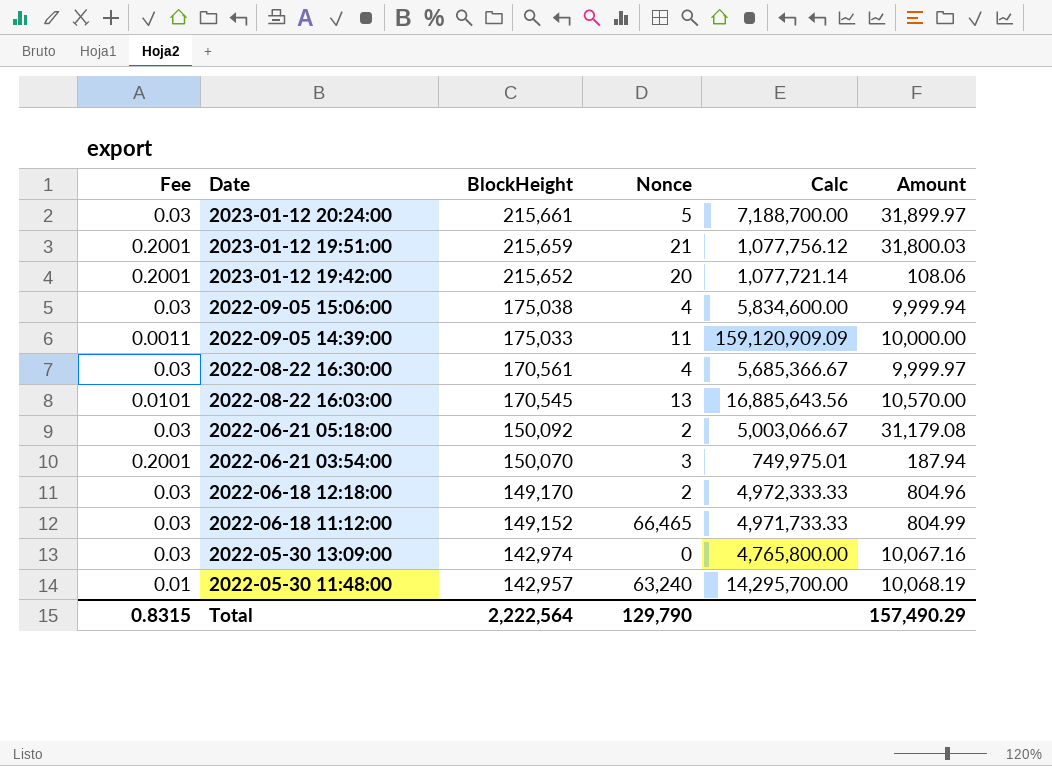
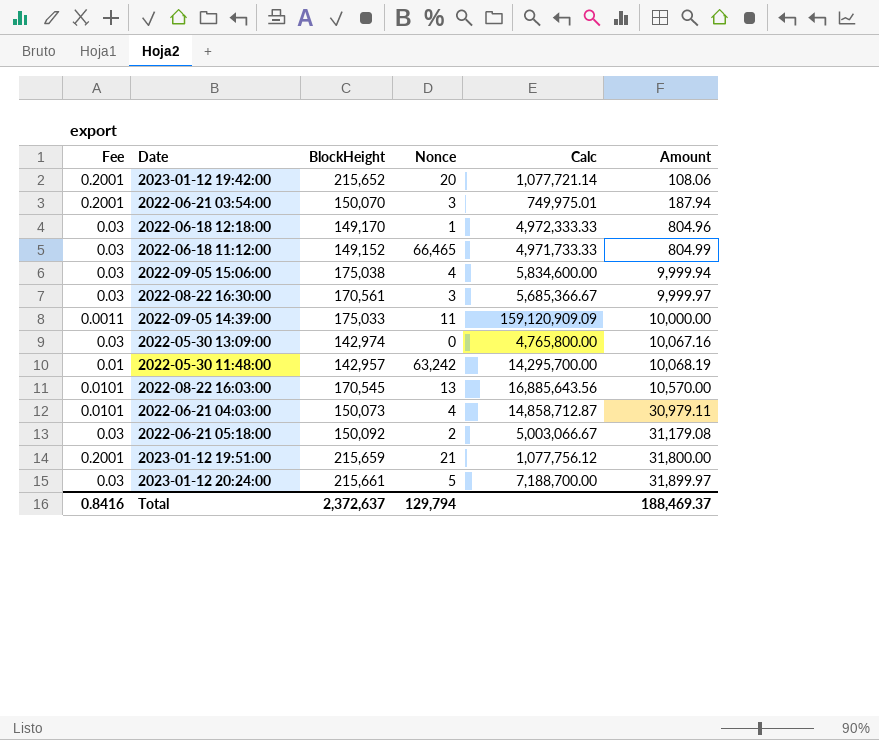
row order: Date descending -> Amount ascending
2022-06-18 12:18:00 | Nonce: 2 -> 1
2022-08-22 16:30:00 | Nonce: 4 -> 3
2022-05-30 11:48:00 | Nonce: 63,240 -> 63,242
row 2022-06-21 04:03:00: none -> 0.0101 | 150,073 | 4 | 14,858,712.87 | 30,979.11
2023-01-12 19:51:00 | Amount: 31,800.03 -> 31,800.00
Total | Fee: 0.8315 -> 0.8416
Total | BlockHeight: 2,222,564 -> 2,372,637
Total | Nonce: 129,790 -> 129,794
Total | Amount: 157,490.29 -> 188,469.37

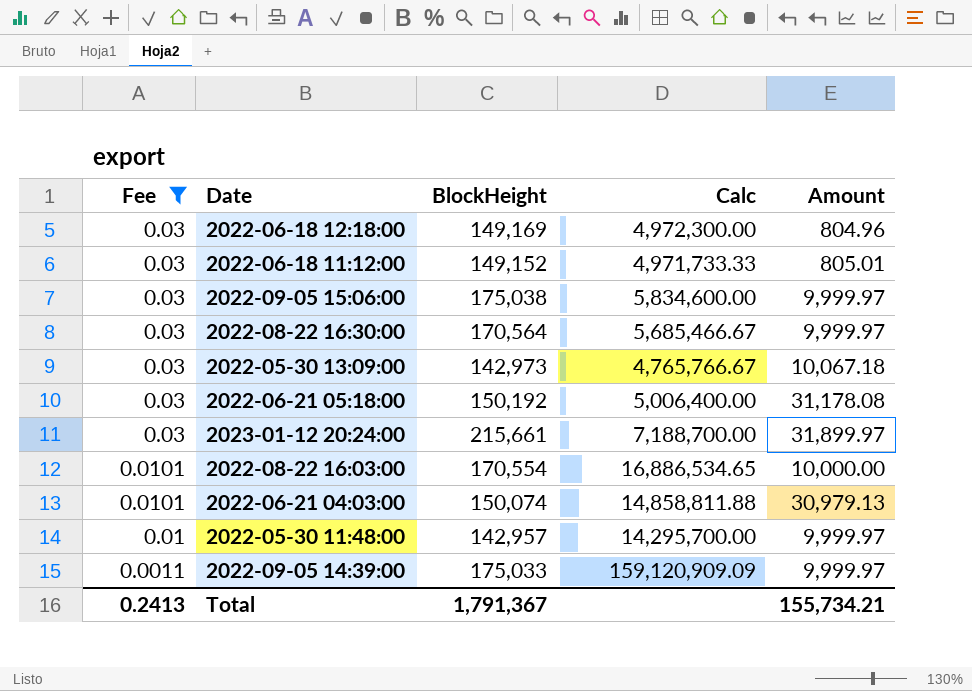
filter: none -> Fee != 0.2001
row order: Amount ascending -> Fee descending
column Nonce | position: 4 -> none
2022-06-18 12:18:00 | BlockHeight: 149,170 -> 149,169
2022-06-18 12:18:00 | Calc: 4,972,333.33 -> 4,972,300.00
2022-06-18 11:12:00 | Amount: 804.99 -> 805.01
2022-09-05 15:06:00 | Amount: 9,999.94 -> 9,999.97
2022-08-22 16:30:00 | BlockHeight: 170,561 -> 170,564
2022-08-22 16:30:00 | Calc: 5,685,366.67 -> 5,685,466.67
2022-05-30 13:09:00 | BlockHeight: 142,974 -> 142,973
2022-05-30 13:09:00 | Calc: 4,765,800.00 -> 4,765,766.67
2022-05-30 13:09:00 | Amount: 10,067.16 -> 10,067.18
2022-06-21 05:18:00 | BlockHeight: 150,092 -> 150,192
2022-06-21 05:18:00 | Calc: 5,003,066.67 -> 5,006,400.00
2022-06-21 05:18:00 | Amount: 31,179.08 -> 31,178.08
2022-08-22 16:03:00 | BlockHeight: 170,545 -> 170,554
2022-08-22 16:03:00 | Calc: 16,885,643.56 -> 16,886,534.65
2022-08-22 16:03:00 | Amount: 10,570.00 -> 10,000.00
2022-06-21 04:03:00 | BlockHeight: 150,073 -> 150,074
2022-06-21 04:03:00 | Calc: 14,858,712.87 -> 14,858,811.88
2022-06-21 04:03:00 | Amount: 30,979.11 -> 30,979.13
2022-05-30 11:48:00 | Amount: 10,068.19 -> 9,999.97
2022-09-05 14:39:00 | Amount: 10,000.00 -> 9,999.97
Total | Fee: 0.8416 -> 0.2413
Total | BlockHeight: 2,372,637 -> 1,791,367
Total | Amount: 188,469.37 -> 155,734.21

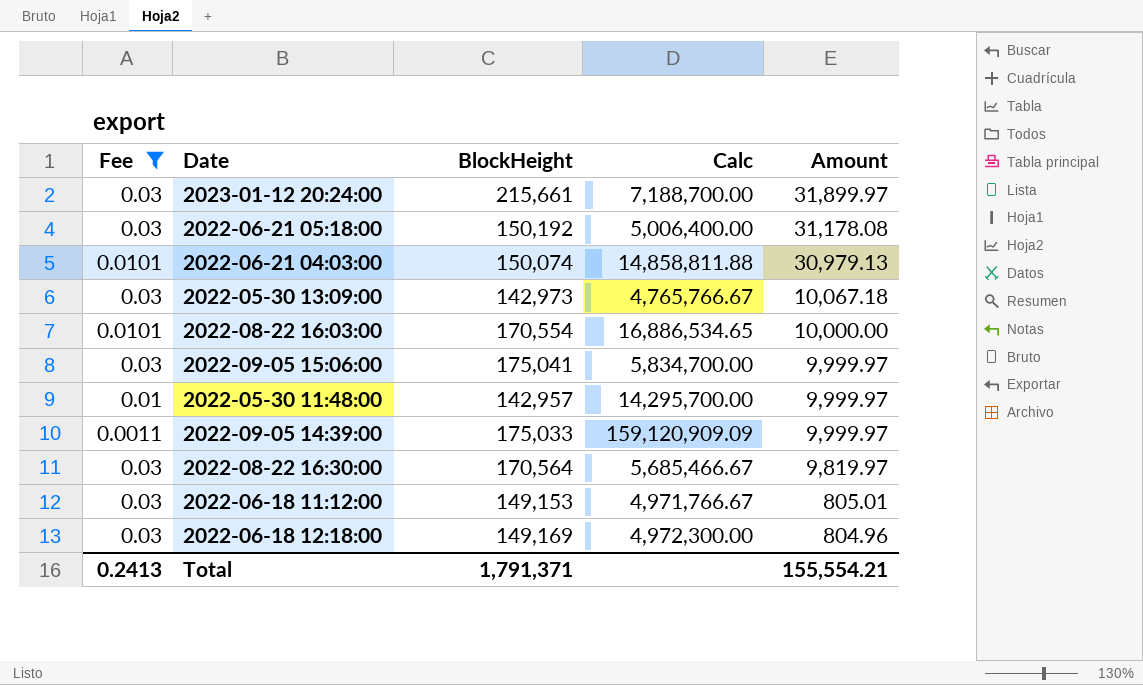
row order: Fee descending -> Amount descending
2022-09-05 15:06:00 | BlockHeight: 175,038 -> 175,041
2022-09-05 15:06:00 | Calc: 5,834,600.00 -> 5,834,700.00
2022-08-22 16:30:00 | Amount: 9,999.97 -> 9,819.97
2022-06-18 11:12:00 | BlockHeight: 149,152 -> 149,153
2022-06-18 11:12:00 | Calc: 4,971,733.33 -> 4,971,766.67
Total | BlockHeight: 1,791,367 -> 1,791,371
Total | Amount: 155,734.21 -> 155,554.21

